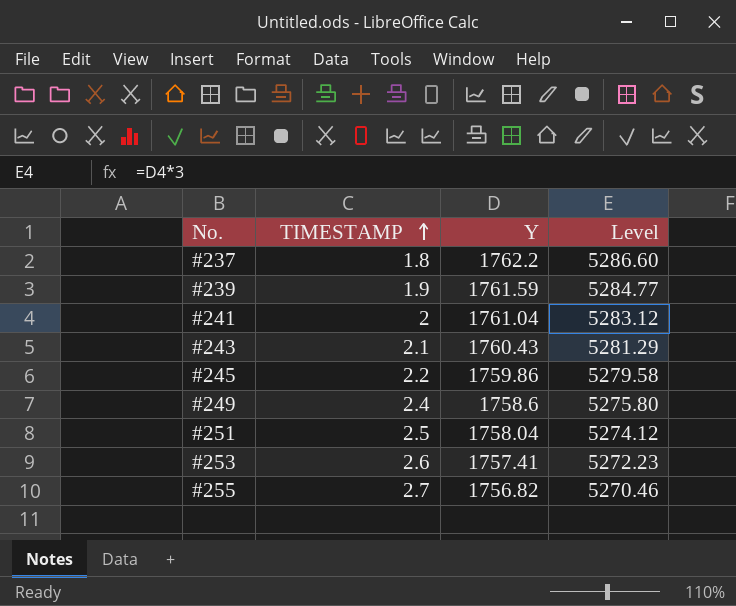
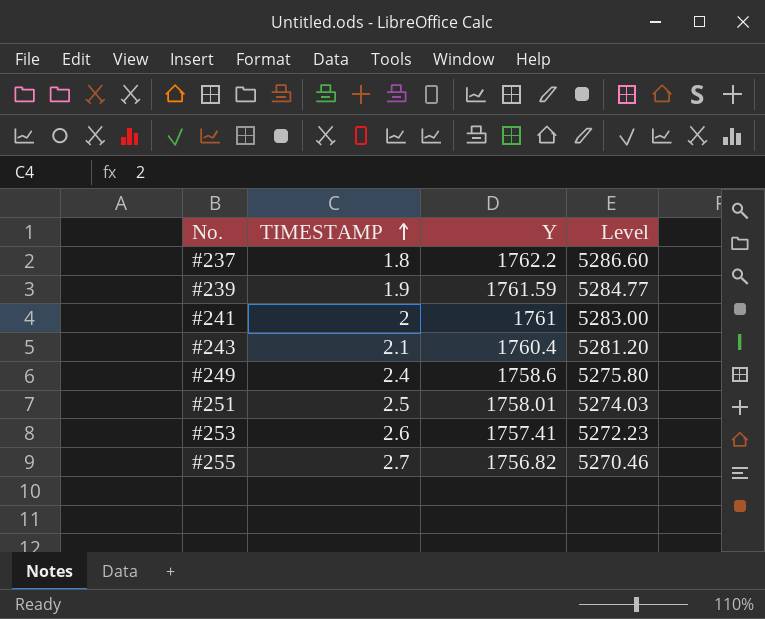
row #245: 2.2 | 1759.86 | 5279.58 -> none
#241 | Y: 1761.04 -> 1761
#241 | Level: 5283.12 -> 5283.00
#243 | Y: 1760.43 -> 1760.4
#243 | Level: 5281.29 -> 5281.20
#251 | Y: 1758.04 -> 1758.01
#251 | Level: 5274.12 -> 5274.03

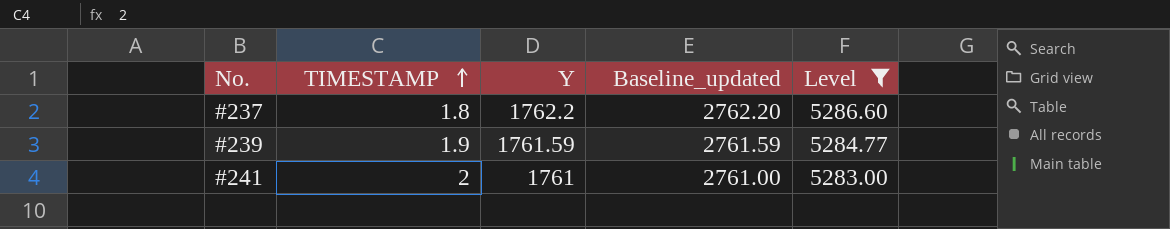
filter: none -> Level >= 5283.00
column Baseline_updated | formula: none -> [Y] + 1000

